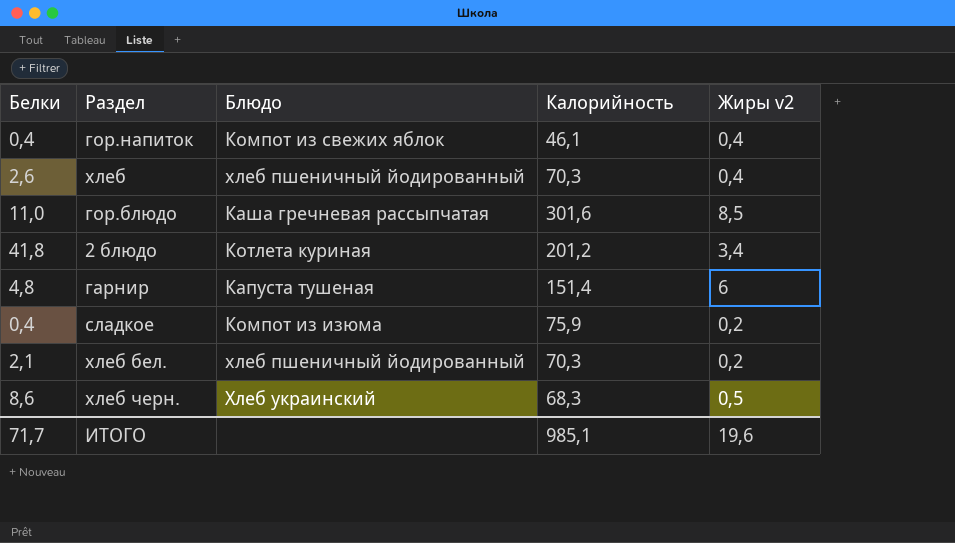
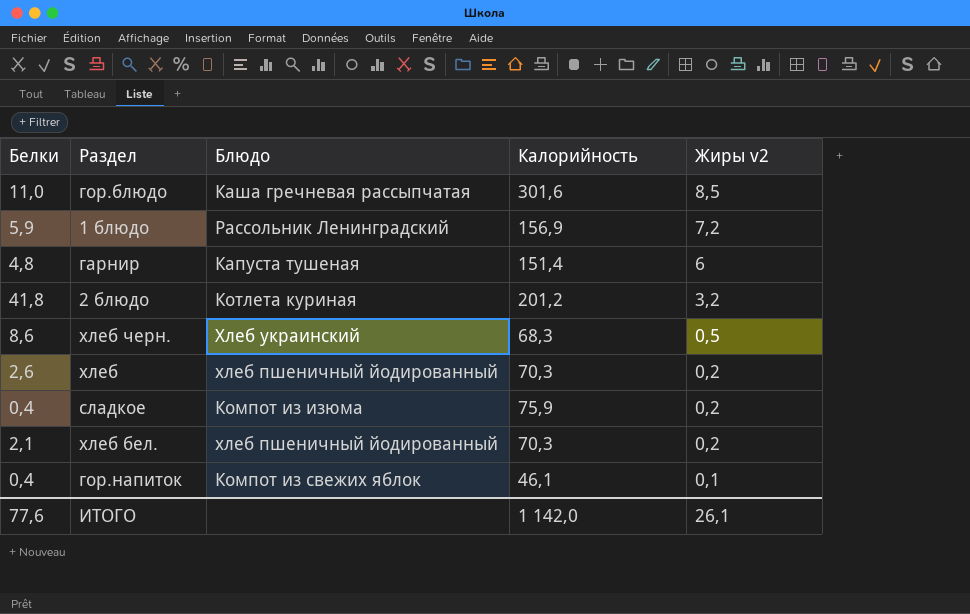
row order: none -> Жиры v2 descending
row 1 блюдо: none -> 5,9 | Рассольник Ленинградский | 156,9 | 7,2
2 блюдо | Жиры v2: 3,4 -> 3,2
хлеб | Жиры v2: 0,4 -> 0,2
гор.напиток | Жиры v2: 0,4 -> 0,1
ИТОГО | Белки: 71,7 -> 77,6
ИТОГО | Калорийность: 985,1 -> 1 142,0
ИТОГО | Жиры v2: 19,6 -> 26,1

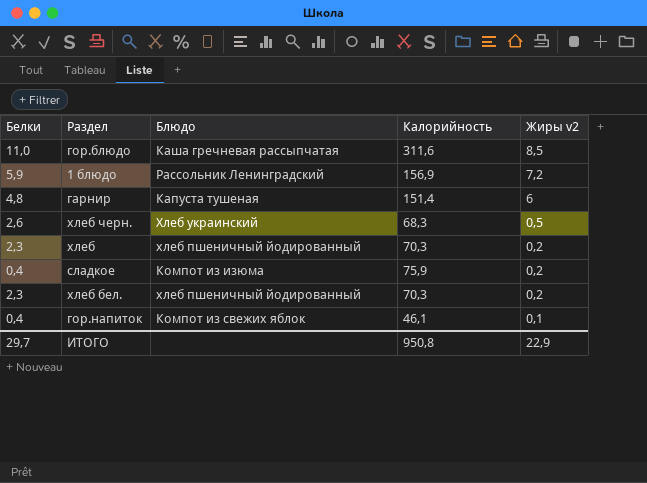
row 2 блюдо: 41,8 | Котлета куриная | 201,2 | 3,2 -> none
гор.блюдо | Калорийность: 301,6 -> 311,6
хлеб черн. | Белки: 8,6 -> 2,6
хлеб | Белки: 2,6 -> 2,3
хлеб бел. | Белки: 2,1 -> 2,3
ИТОГО | Белки: 77,6 -> 29,7
ИТОГО | Калорийность: 1 142,0 -> 950,8
ИТОГО | Жиры v2: 26,1 -> 22,9

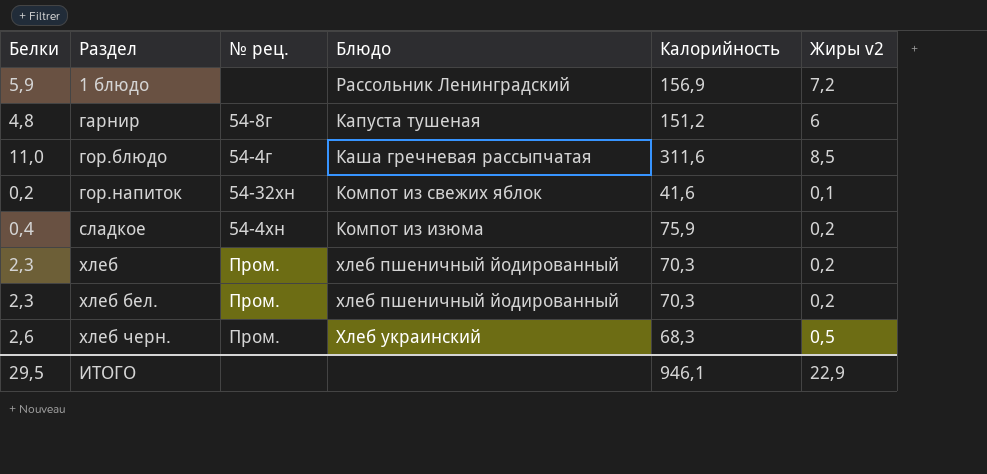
row order: Жиры v2 descending -> Раздел ascending
column № рец. | position: none -> 3
гарнир | Калорийность: 151,4 -> 151,2
гор.напиток | Белки: 0,4 -> 0,2
гор.напиток | Калорийность: 46,1 -> 41,6
ИТОГО | Белки: 29,7 -> 29,5
ИТОГО | Калорийность: 950,8 -> 946,1

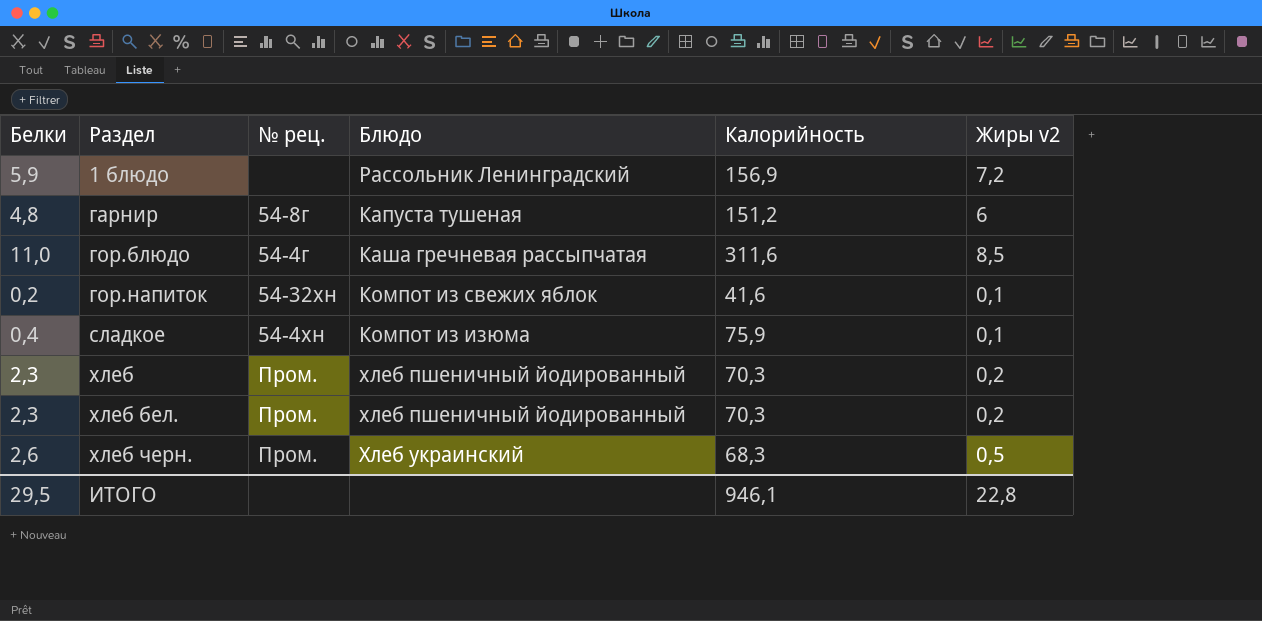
сладкое | Жиры v2: 0,2 -> 0,1
ИТОГО | Жиры v2: 22,9 -> 22,8

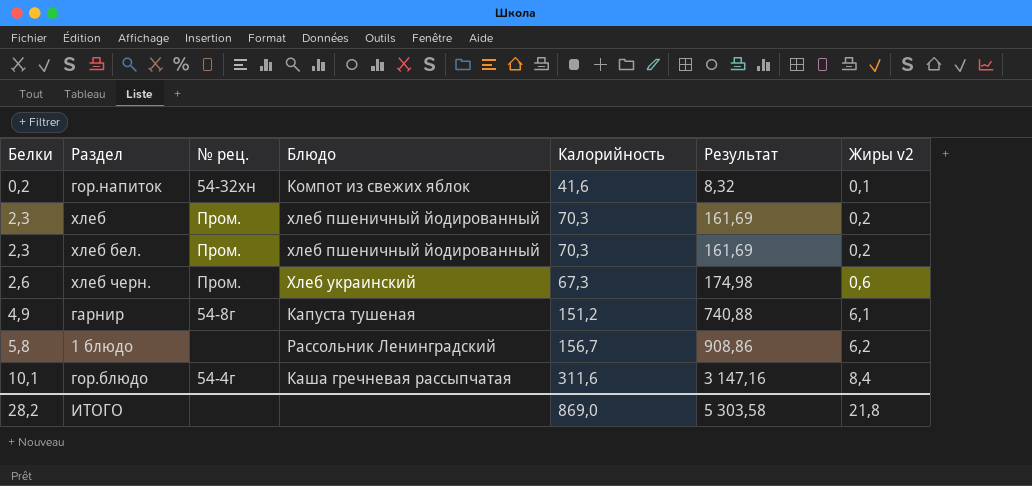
row order: Раздел ascending -> Белки ascending
column Результат | formula: none -> [Белки] * [Калорийность]
row сладкое: 0,4 | 54-4хн | Компот из изюма | 75,9 | 0,1 -> none
хлеб черн. | Калорийность: 68,3 -> 67,3
хлеб черн. | Жиры v2: 0,5 -> 0,6
гарнир | Белки: 4,8 -> 4,9
гарнир | Жиры v2: 6 -> 6,1
1 блюдо | Белки: 5,9 -> 5,8
1 блюдо | Калорийность: 156,9 -> 156,7
1 блюдо | Жиры v2: 7,2 -> 6,2
гор.блюдо | Белки: 11,0 -> 10,1
гор.блюдо | Жиры v2: 8,5 -> 8,4
ИТОГО | Белки: 29,5 -> 28,2
ИТОГО | Калорийность: 946,1 -> 869,0
ИТОГО | Жиры v2: 22,8 -> 21,8

